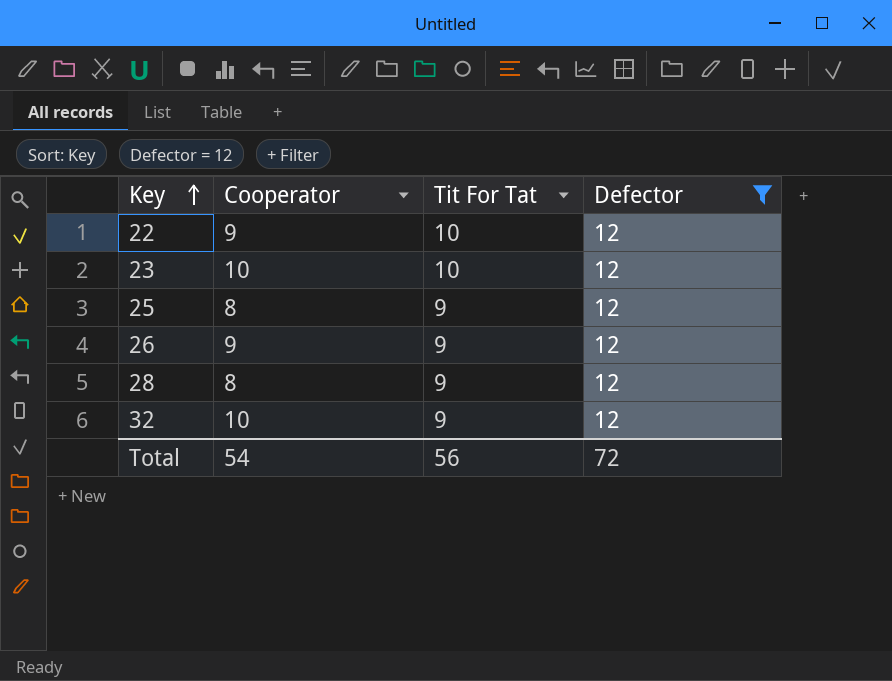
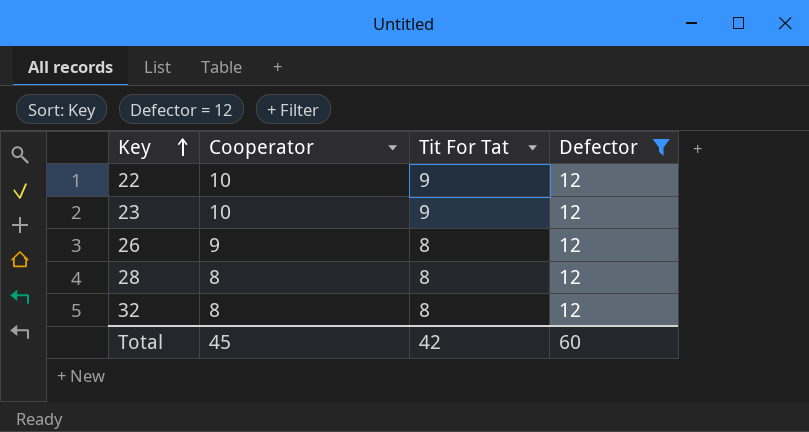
row 25: 8 | 9 | 12 -> none
22 | Cooperator: 9 -> 10
22 | Tit For Tat: 10 -> 9
23 | Tit For Tat: 10 -> 9
26 | Tit For Tat: 9 -> 8
28 | Tit For Tat: 9 -> 8
32 | Cooperator: 10 -> 8
32 | Tit For Tat: 9 -> 8
Total | Cooperator: 54 -> 45
Total | Tit For Tat: 56 -> 42
Total | Defector: 72 -> 60

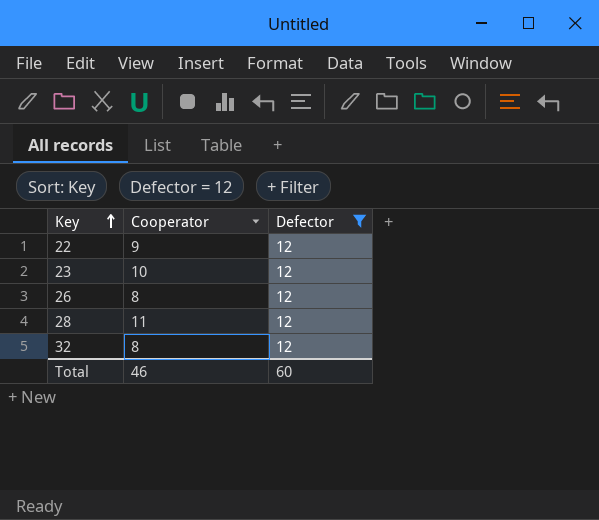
column Tit For Tat | position: 3 -> none
22 | Cooperator: 10 -> 9
26 | Cooperator: 9 -> 8
28 | Cooperator: 8 -> 11
Total | Cooperator: 45 -> 46

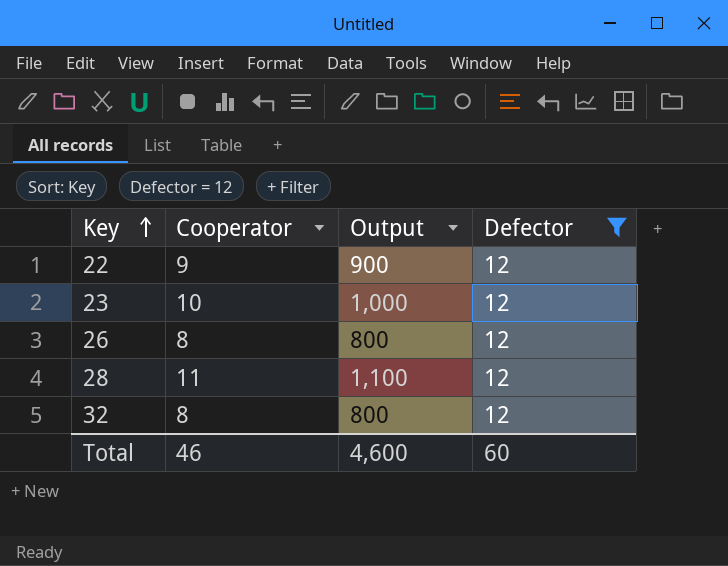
column Output | formula: none -> [Cooperator] * 100

